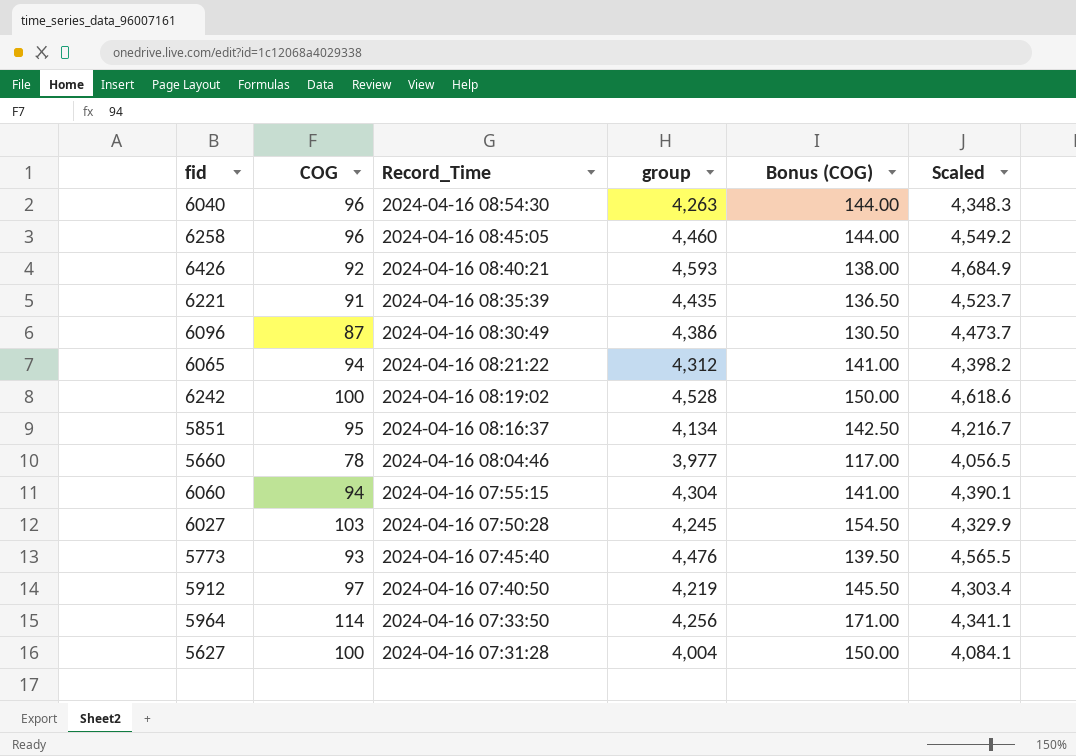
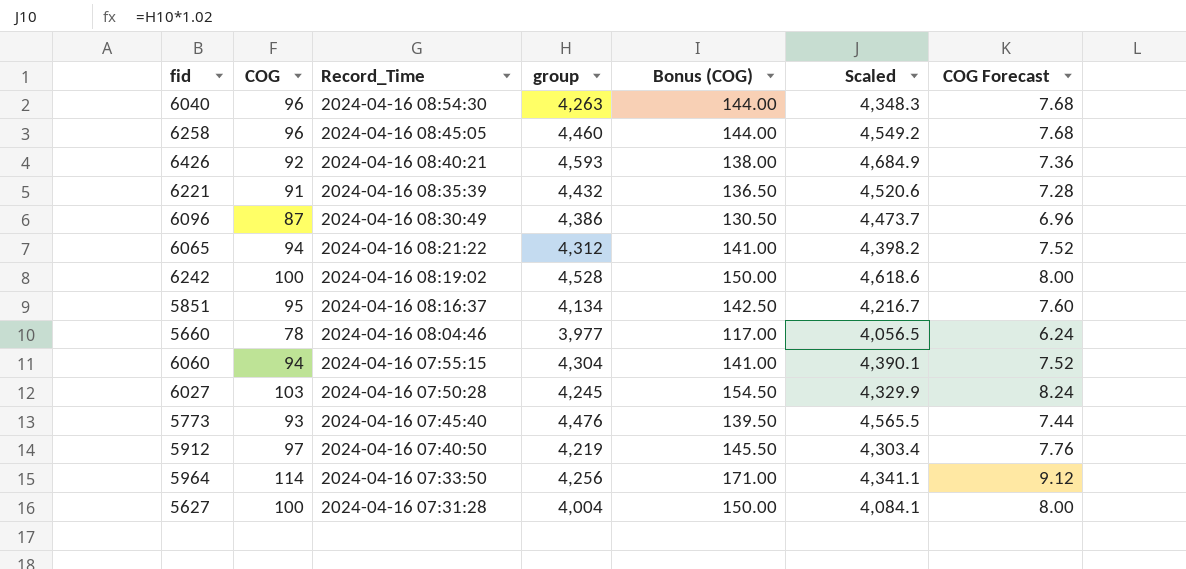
column COG Forecast | formula: none -> [COG] * 0.08
6221 | group: 4,435 -> 4,432
6221 | Scaled: 4,523.7 -> 4,520.6

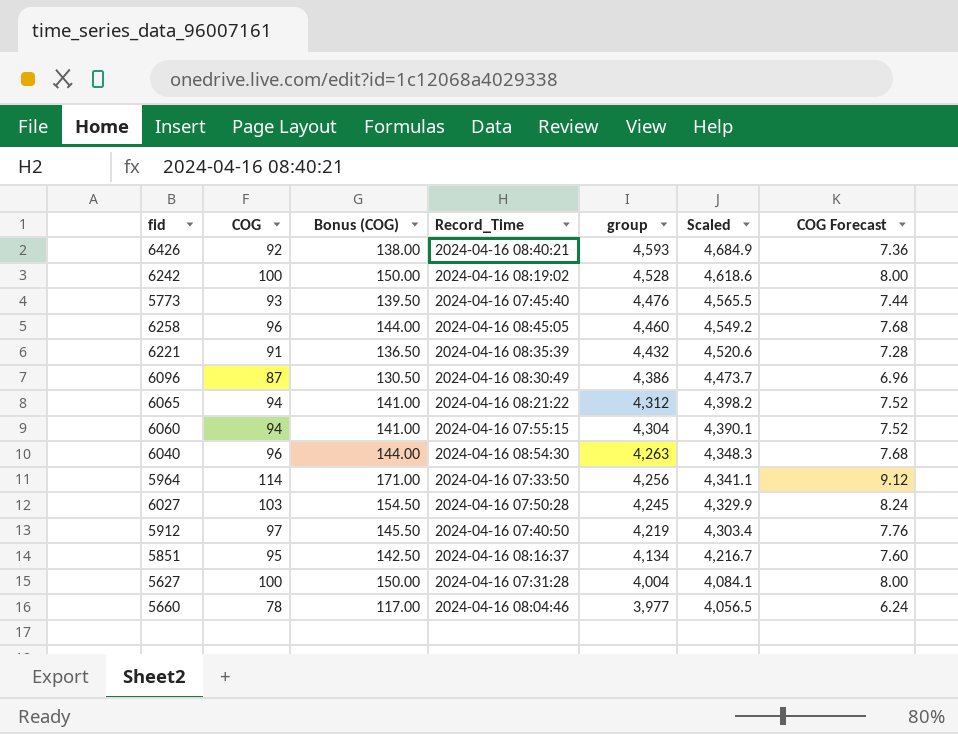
row order: Record_Time descending -> group descending
column Bonus (COG) | position: 5 -> 3

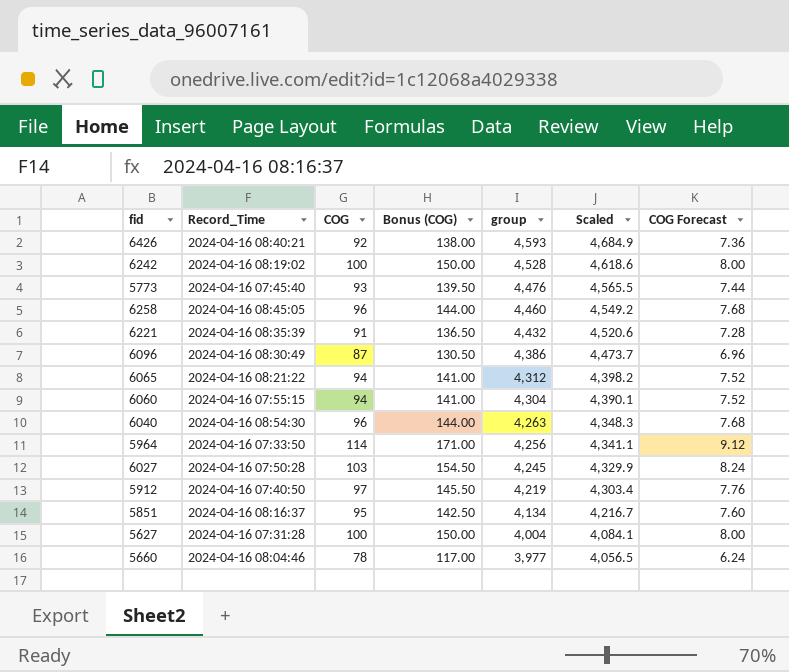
column Record_Time | position: 4 -> 2

